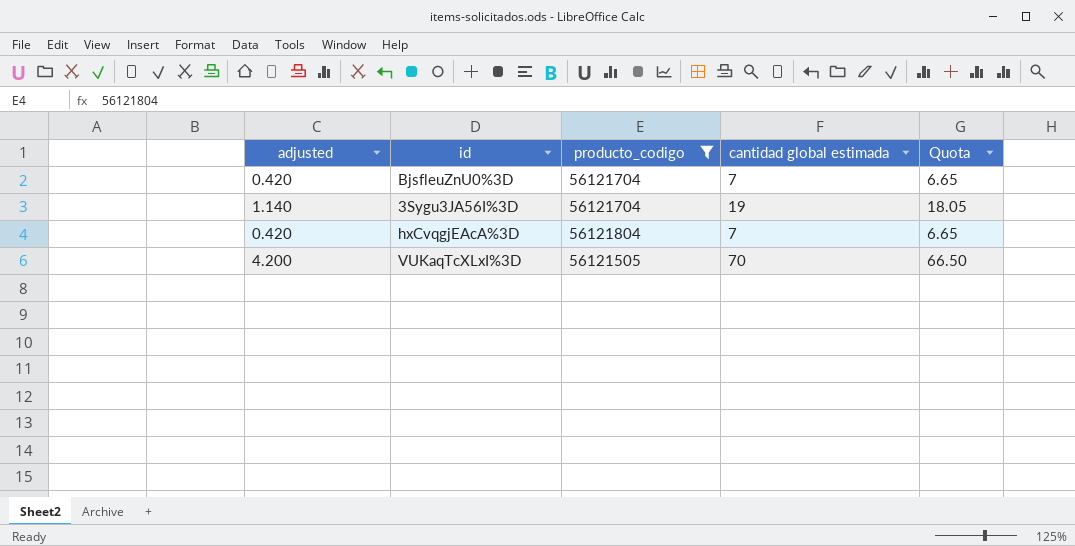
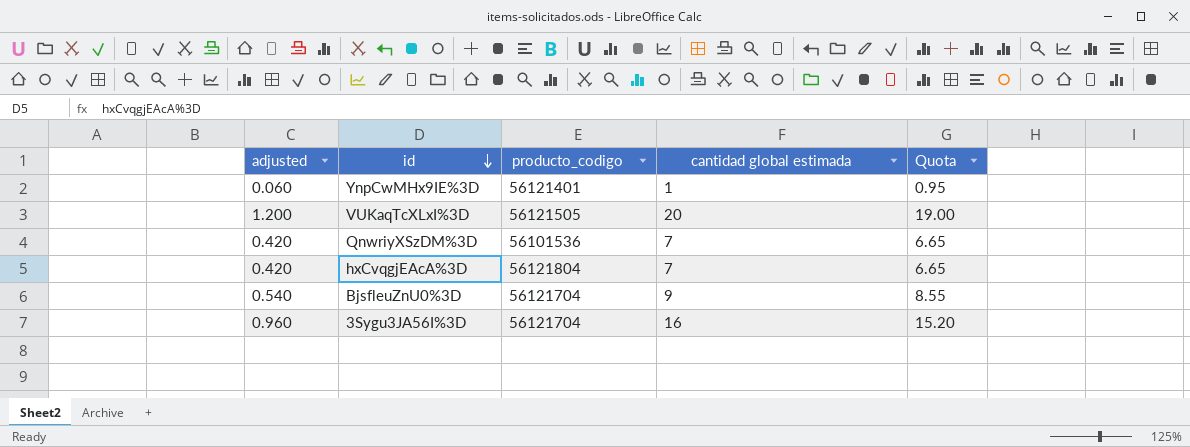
filter: producto_codigo >= 56121505 -> none
row order: none -> id descending
VUKaqTcXLxI%3D | adjusted: 4.200 -> 1.200
VUKaqTcXLxI%3D | cantidad global estimada: 70 -> 20
VUKaqTcXLxI%3D | Quota: 66.50 -> 19.00
BjsfleuZnU0%3D | adjusted: 0.420 -> 0.540
BjsfleuZnU0%3D | cantidad global estimada: 7 -> 9
BjsfleuZnU0%3D | Quota: 6.65 -> 8.55
3Sygu3JA56I%3D | adjusted: 1.140 -> 0.960
3Sygu3JA56I%3D | cantidad global estimada: 19 -> 16
3Sygu3JA56I%3D | Quota: 18.05 -> 15.20

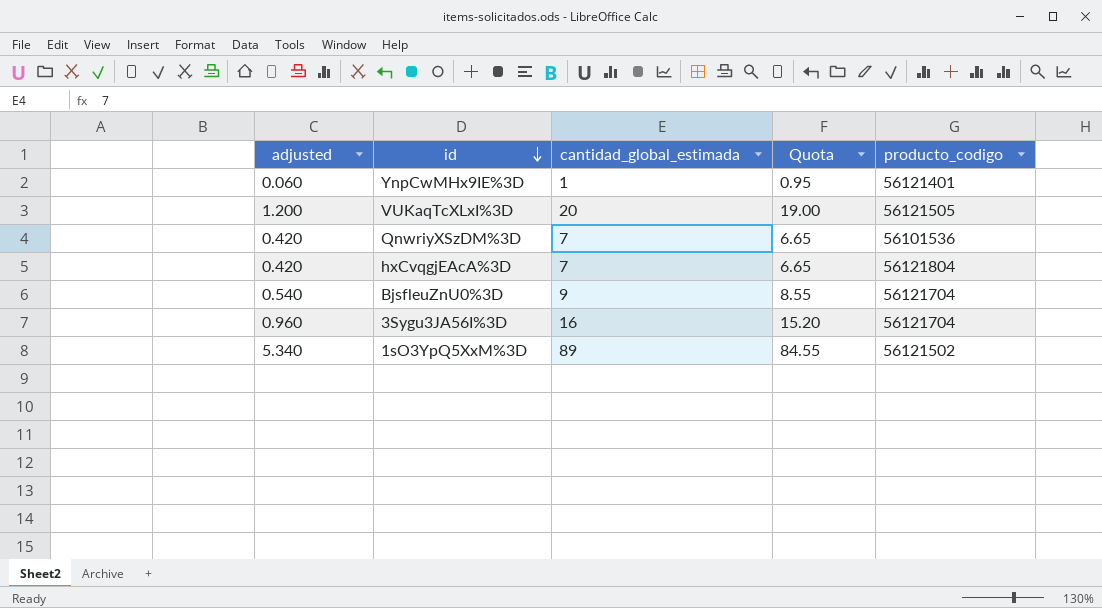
column name: cantidad global estimada -> cantidad_global_estimada
column producto_codigo | position: 3 -> 5
row 1sO3YpQ5XxM%3D: none -> 5.340 | 89 | 84.55 | 56121502

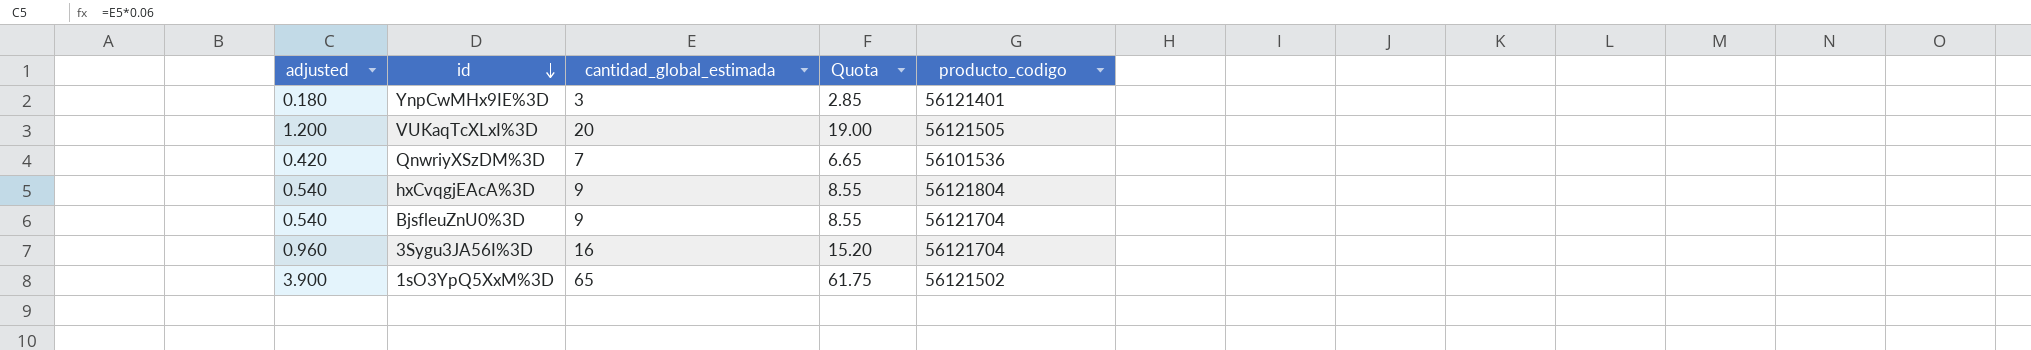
YnpCwMHx9IE%3D | adjusted: 0.060 -> 0.180
YnpCwMHx9IE%3D | cantidad_global_estimada: 1 -> 3
YnpCwMHx9IE%3D | Quota: 0.95 -> 2.85
hxCvqgjEAcA%3D | adjusted: 0.420 -> 0.540
hxCvqgjEAcA%3D | cantidad_global_estimada: 7 -> 9
hxCvqgjEAcA%3D | Quota: 6.65 -> 8.55
1sO3YpQ5XxM%3D | adjusted: 5.340 -> 3.900
1sO3YpQ5XxM%3D | cantidad_global_estimada: 89 -> 65
1sO3YpQ5XxM%3D | Quota: 84.55 -> 61.75

